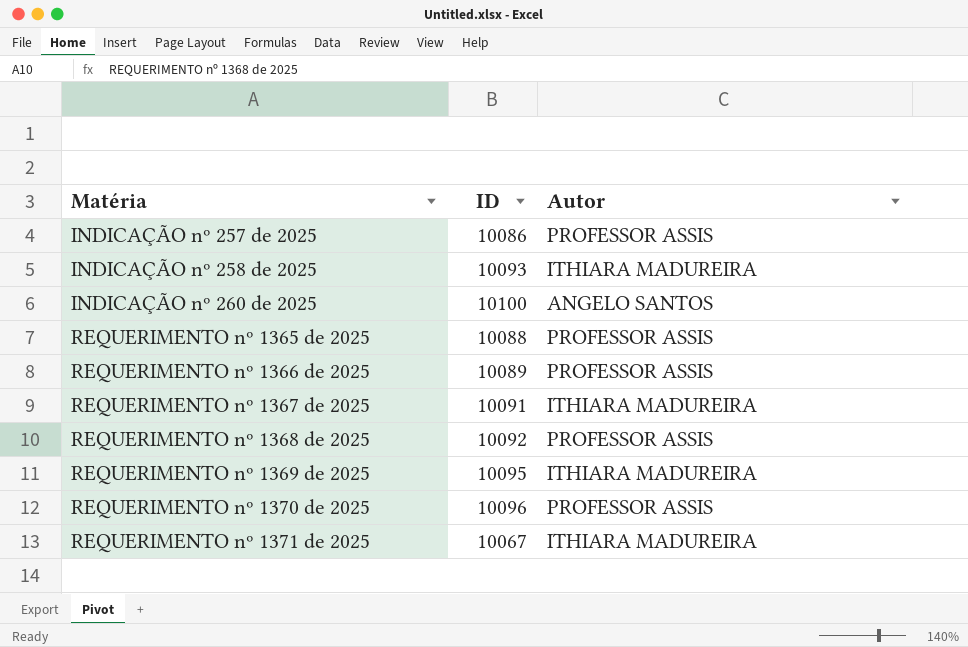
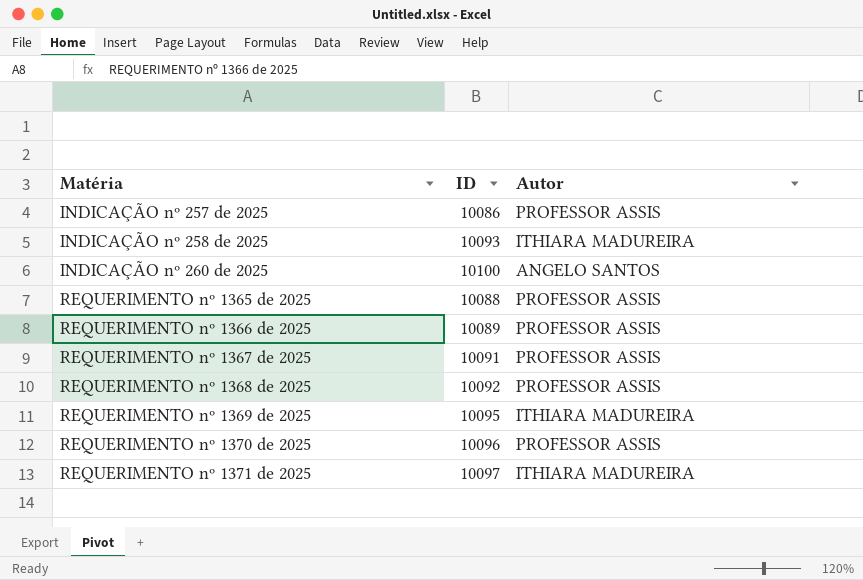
REQUERIMENTO nº 1367 de 2025 | Autor: ITHIARA MADUREIRA -> PROFESSOR ASSIS
REQUERIMENTO nº 1371 de 2025 | ID: 10067 -> 10097

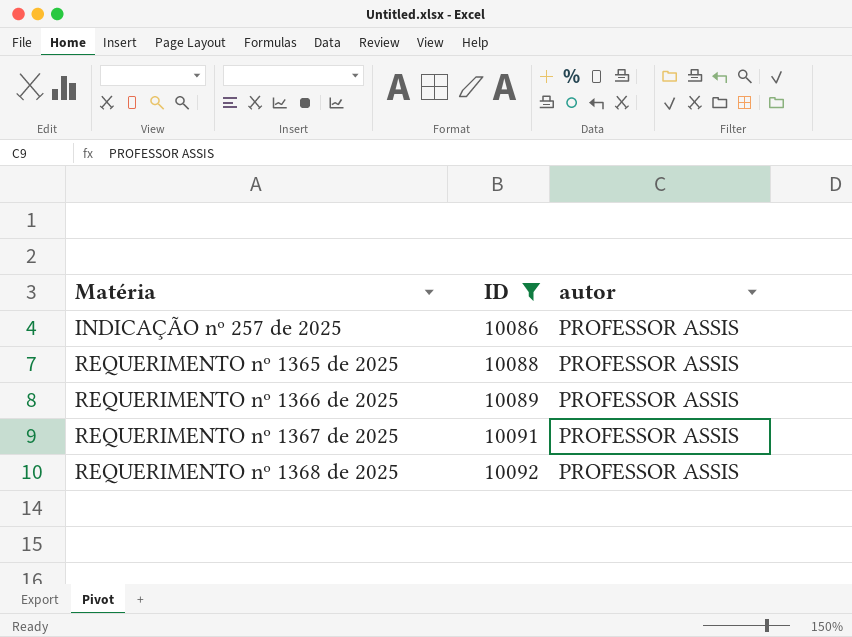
filter: none -> ID <= 10092
column name: Autor -> autor

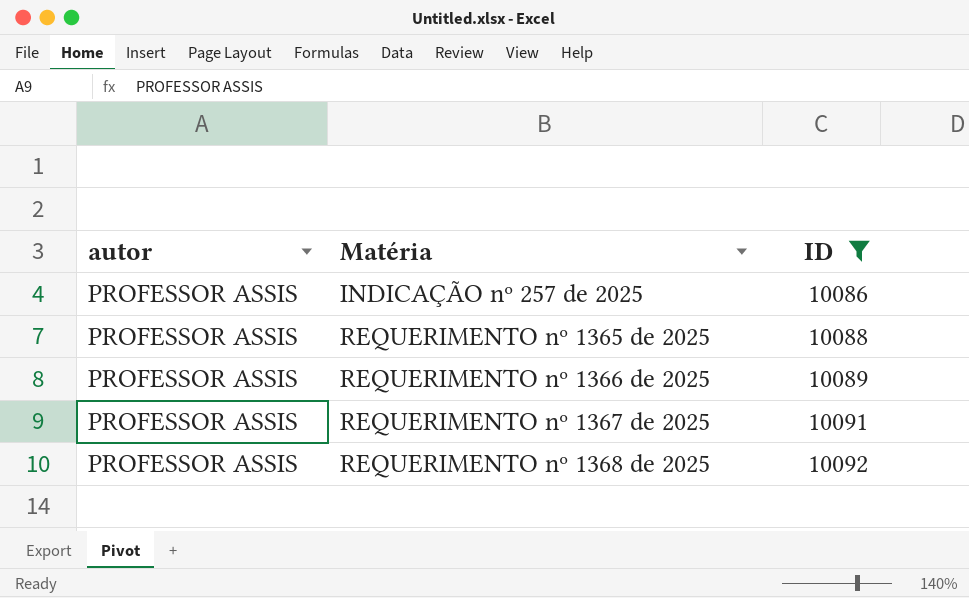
column autor | position: 3 -> 1

